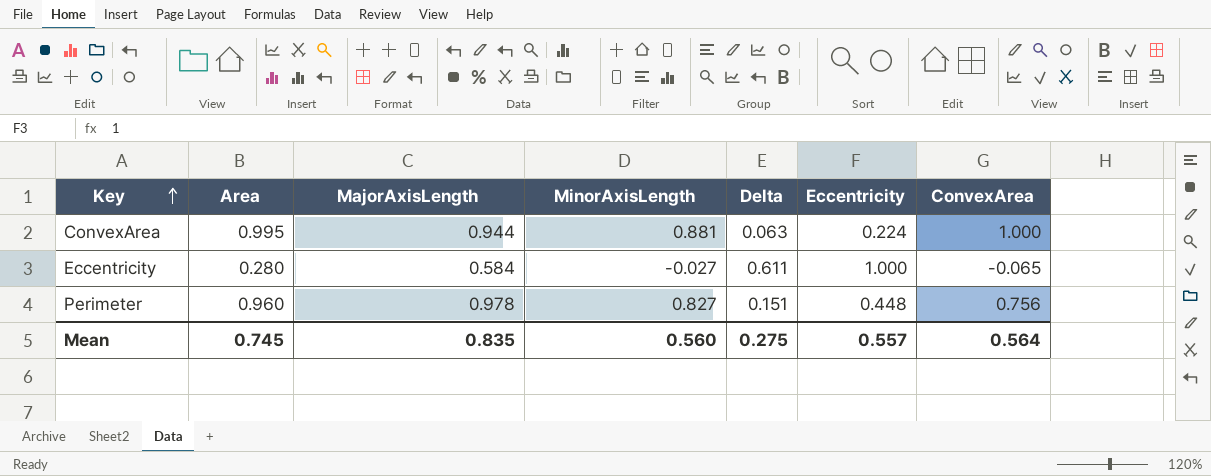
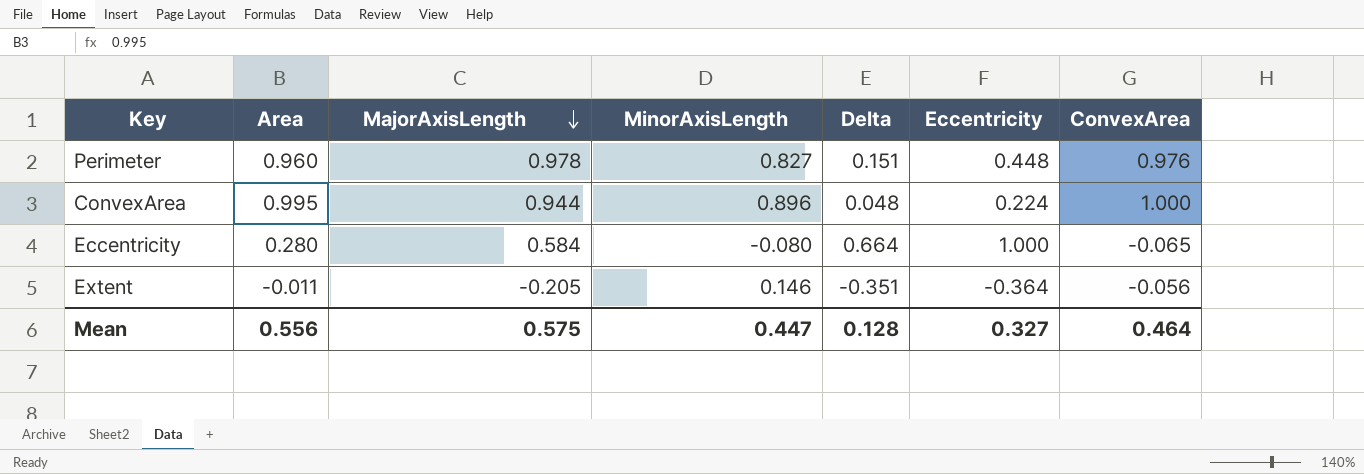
row order: Key ascending -> MajorAxisLength descending
Perimeter | ConvexArea: 0.756 -> 0.976
ConvexArea | MinorAxisLength: 0.881 -> 0.896
ConvexArea | Delta: 0.063 -> 0.048
Eccentricity | MinorAxisLength: -0.027 -> -0.080
Eccentricity | Delta: 0.611 -> 0.664
row Extent: none -> -0.011 | -0.205 | 0.146 | -0.351 | -0.364 | -0.056
Mean | Area: 0.745 -> 0.556
Mean | MajorAxisLength: 0.835 -> 0.575
Mean | MinorAxisLength: 0.560 -> 0.447
Mean | Delta: 0.275 -> 0.128
Mean | Eccentricity: 0.557 -> 0.327
Mean | ConvexArea: 0.564 -> 0.464

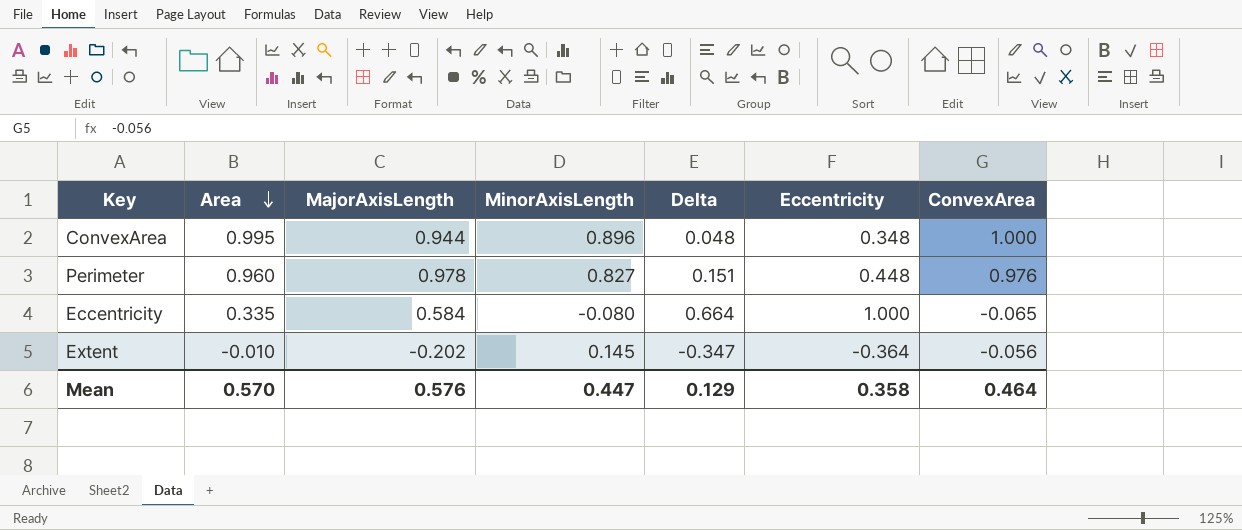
row order: MajorAxisLength descending -> Area descending
ConvexArea | Eccentricity: 0.224 -> 0.348
Eccentricity | Area: 0.280 -> 0.335
Extent | Area: -0.011 -> -0.010
Extent | MajorAxisLength: -0.205 -> -0.202
Extent | MinorAxisLength: 0.146 -> 0.145
Extent | Delta: -0.351 -> -0.347
Mean | Area: 0.556 -> 0.570
Mean | MajorAxisLength: 0.575 -> 0.576
Mean | Delta: 0.128 -> 0.129
Mean | Eccentricity: 0.327 -> 0.358

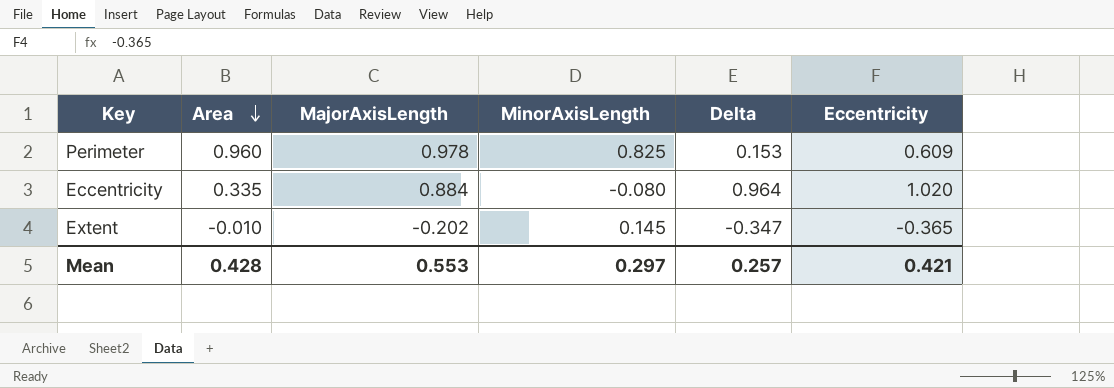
column ConvexArea | position: 7 -> none
row ConvexArea: 0.995 | 0.944 | 0.896 | 0.048 | 0.348 | 1.000 -> none
Perimeter | MinorAxisLength: 0.827 -> 0.825
Perimeter | Delta: 0.151 -> 0.153
Perimeter | Eccentricity: 0.448 -> 0.609
Eccentricity | MajorAxisLength: 0.584 -> 0.884
Eccentricity | Delta: 0.664 -> 0.964
Eccentricity | Eccentricity: 1.000 -> 1.020
Extent | Eccentricity: -0.364 -> -0.365
Mean | Area: 0.570 -> 0.428
Mean | MajorAxisLength: 0.576 -> 0.553
Mean | MinorAxisLength: 0.447 -> 0.297
Mean | Delta: 0.129 -> 0.257
Mean | Eccentricity: 0.358 -> 0.421

